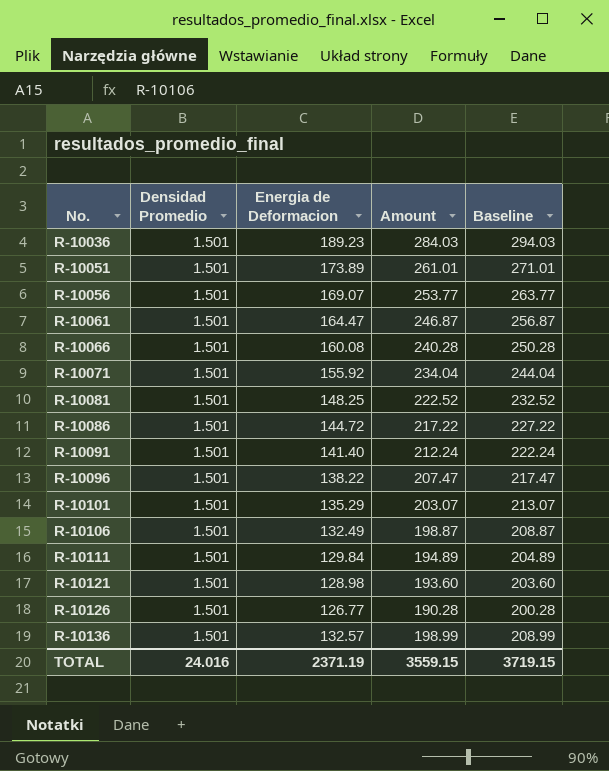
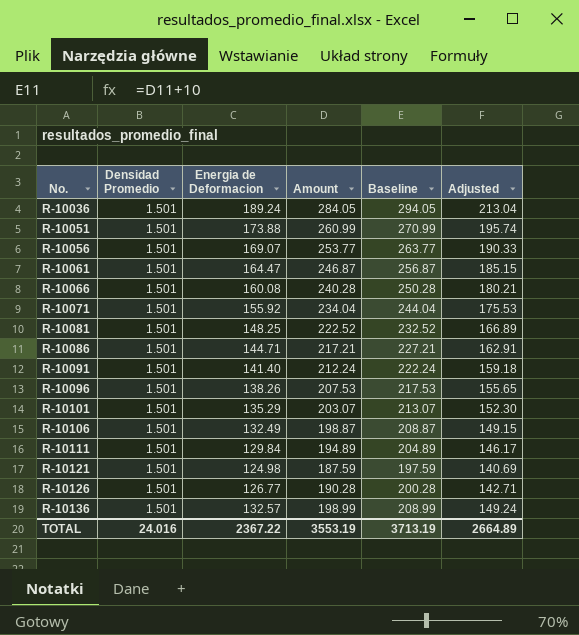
column Adjusted | formula: none -> [Amount] * 0.75
R-10036 | Energia de Deformacion: 189.23 -> 189.24
R-10036 | Amount: 284.03 -> 284.05
R-10036 | Baseline: 294.03 -> 294.05
R-10051 | Energia de Deformacion: 173.89 -> 173.88
R-10051 | Amount: 261.01 -> 260.99
R-10051 | Baseline: 271.01 -> 270.99
R-10086 | Energia de Deformacion: 144.72 -> 144.71
R-10086 | Amount: 217.22 -> 217.21
R-10086 | Baseline: 227.22 -> 227.21
R-10096 | Energia de Deformacion: 138.22 -> 138.26
R-10096 | Amount: 207.47 -> 207.53
R-10096 | Baseline: 217.47 -> 217.53
R-10121 | Energia de Deformacion: 128.98 -> 124.98
R-10121 | Amount: 193.60 -> 187.59
R-10121 | Baseline: 203.60 -> 197.59
TOTAL | Energia de Deformacion: 2371.19 -> 2367.22
TOTAL | Amount: 3559.15 -> 3553.19
TOTAL | Baseline: 3719.15 -> 3713.19

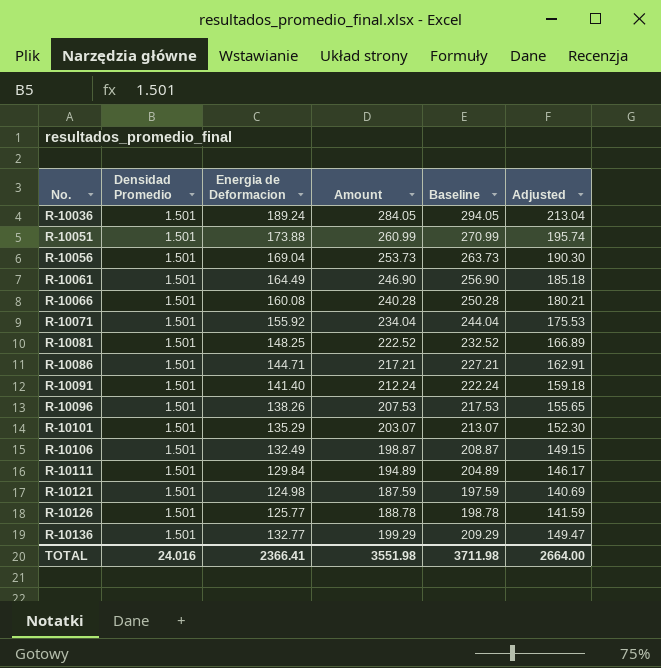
R-10056 | Energia de Deformacion: 169.07 -> 169.04
R-10056 | Amount: 253.77 -> 253.73
R-10056 | Baseline: 263.77 -> 263.73
R-10056 | Adjusted: 190.33 -> 190.30
R-10061 | Energia de Deformacion: 164.47 -> 164.49
R-10061 | Amount: 246.87 -> 246.90
R-10061 | Baseline: 256.87 -> 256.90
R-10061 | Adjusted: 185.15 -> 185.18
R-10126 | Energia de Deformacion: 126.77 -> 125.77
R-10126 | Amount: 190.28 -> 188.78
R-10126 | Baseline: 200.28 -> 198.78
R-10126 | Adjusted: 142.71 -> 141.59
R-10136 | Energia de Deformacion: 132.57 -> 132.77
R-10136 | Amount: 198.99 -> 199.29
R-10136 | Baseline: 208.99 -> 209.29
R-10136 | Adjusted: 149.24 -> 149.47
TOTAL | Energia de Deformacion: 2367.22 -> 2366.41
TOTAL | Amount: 3553.19 -> 3551.98
TOTAL | Baseline: 3713.19 -> 3711.98
TOTAL | Adjusted: 2664.89 -> 2664.00

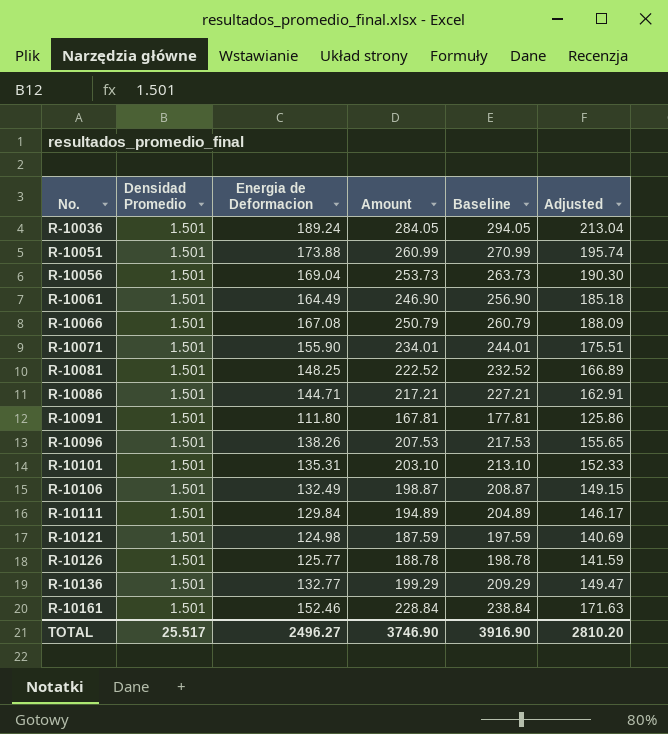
R-10066 | Energia de Deformacion: 160.08 -> 167.08
R-10066 | Amount: 240.28 -> 250.79
R-10066 | Baseline: 250.28 -> 260.79
R-10066 | Adjusted: 180.21 -> 188.09
R-10071 | Energia de Deformacion: 155.92 -> 155.90
R-10071 | Amount: 234.04 -> 234.01
R-10071 | Baseline: 244.04 -> 244.01
R-10071 | Adjusted: 175.53 -> 175.51
R-10091 | Energia de Deformacion: 141.40 -> 111.80
R-10091 | Amount: 212.24 -> 167.81
R-10091 | Baseline: 222.24 -> 177.81
R-10091 | Adjusted: 159.18 -> 125.86
R-10101 | Energia de Deformacion: 135.29 -> 135.31
R-10101 | Amount: 203.07 -> 203.10
R-10101 | Baseline: 213.07 -> 213.10
R-10101 | Adjusted: 152.30 -> 152.33
row R-10161: none -> 1.501 | 152.46 | 228.84 | 238.84 | 171.63
TOTAL | Densidad Promedio: 24.016 -> 25.517
TOTAL | Energia de Deformacion: 2366.41 -> 2496.27
TOTAL | Amount: 3551.98 -> 3746.90
TOTAL | Baseline: 3711.98 -> 3916.90
TOTAL | Adjusted: 2664.00 -> 2810.20

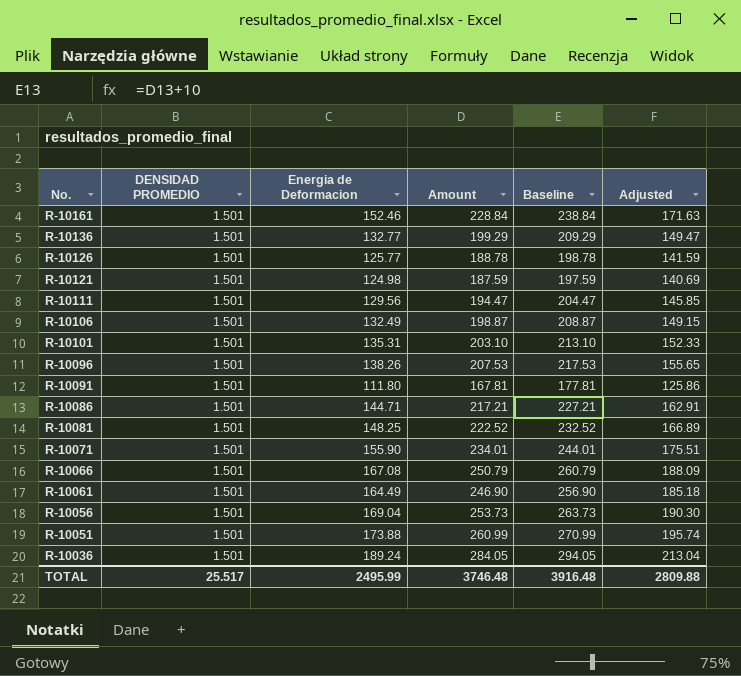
row order: No. ascending -> No. descending
column name: Densidad Promedio -> DENSIDAD PROMEDIO
R-10111 | Energia de Deformacion: 129.84 -> 129.56
R-10111 | Amount: 194.89 -> 194.47
R-10111 | Baseline: 204.89 -> 204.47
R-10111 | Adjusted: 146.17 -> 145.85
TOTAL | Energia de Deformacion: 2496.27 -> 2495.99
TOTAL | Amount: 3746.90 -> 3746.48
TOTAL | Baseline: 3916.90 -> 3916.48
TOTAL | Adjusted: 2810.20 -> 2809.88

